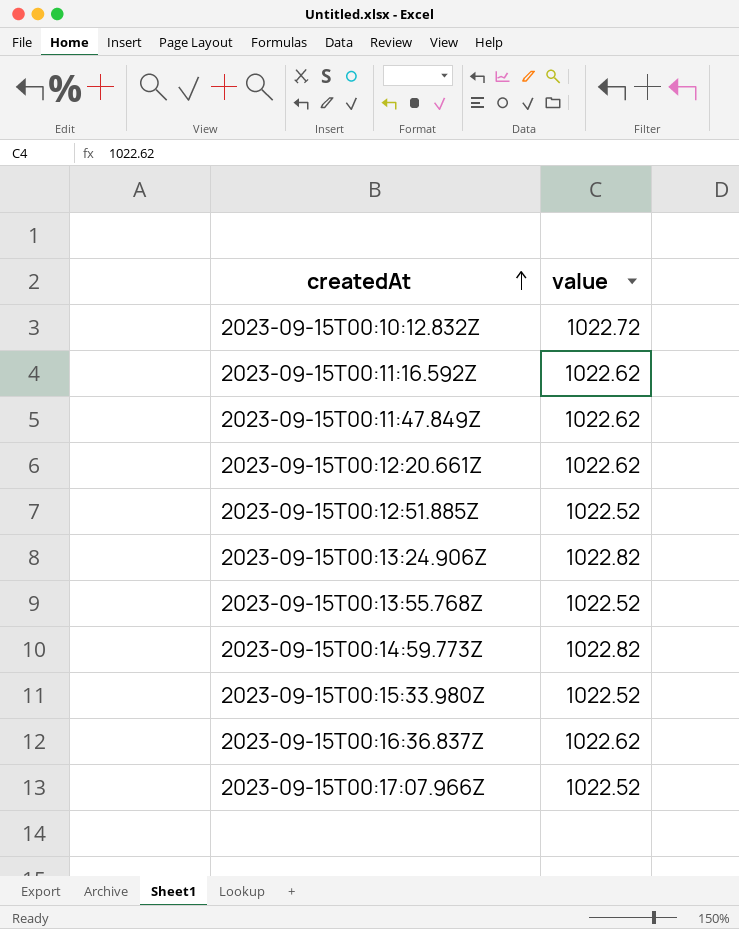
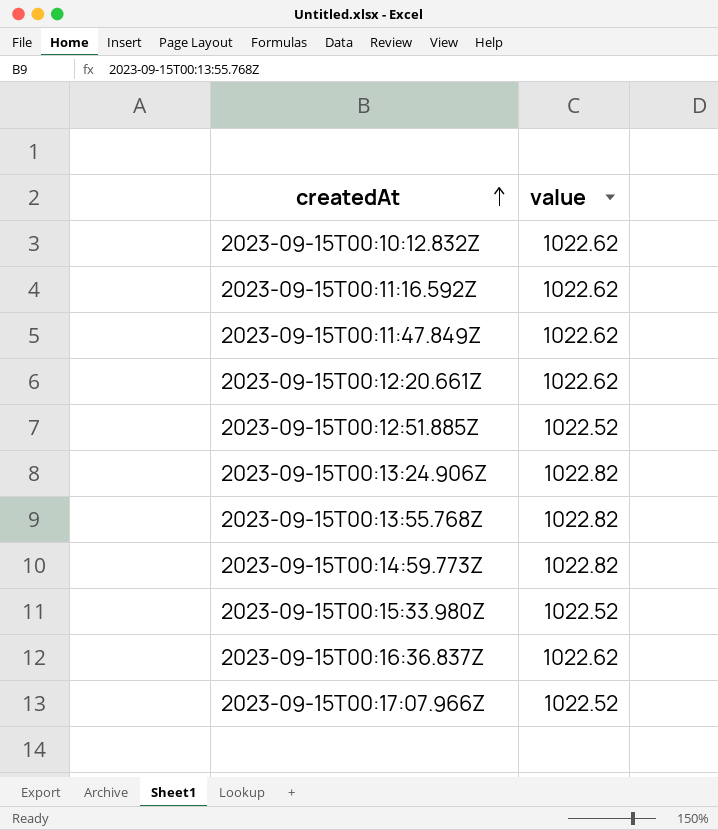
2023-09-15T00:10:12.832Z | value: 1022.72 -> 1022.62
2023-09-15T00:13:55.768Z | value: 1022.52 -> 1022.82

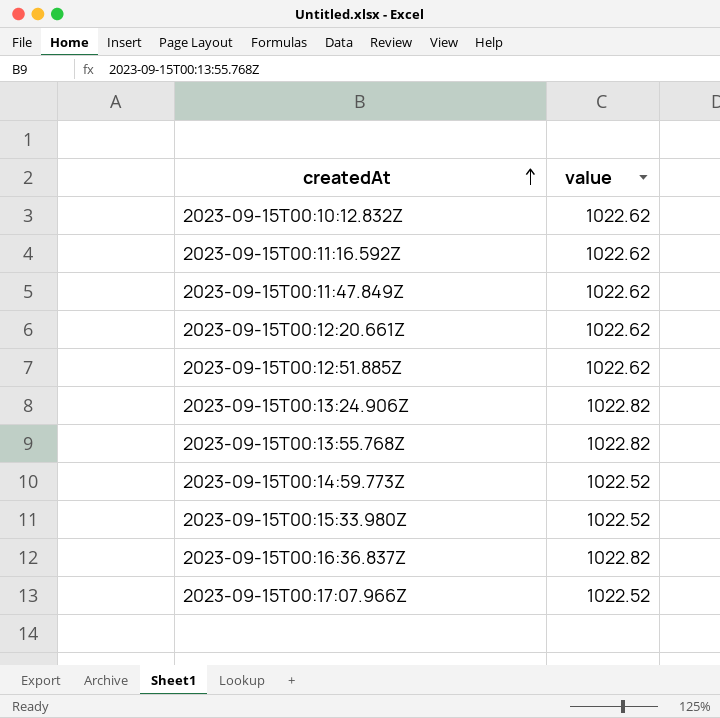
2023-09-15T00:12:51.885Z | value: 1022.52 -> 1022.62
2023-09-15T00:14:59.773Z | value: 1022.82 -> 1022.52
2023-09-15T00:16:36.837Z | value: 1022.62 -> 1022.82

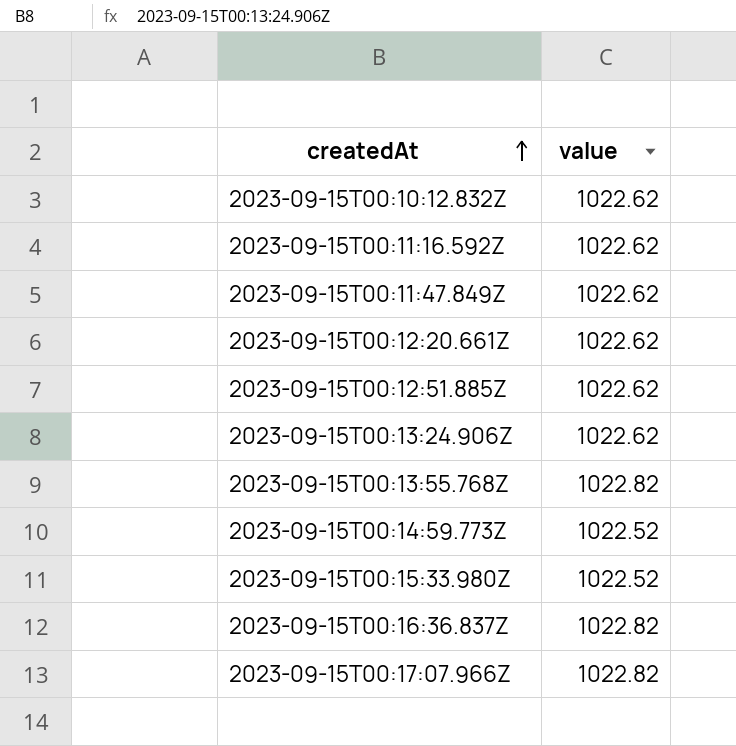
2023-09-15T00:13:24.906Z | value: 1022.82 -> 1022.62
2023-09-15T00:17:07.966Z | value: 1022.52 -> 1022.82

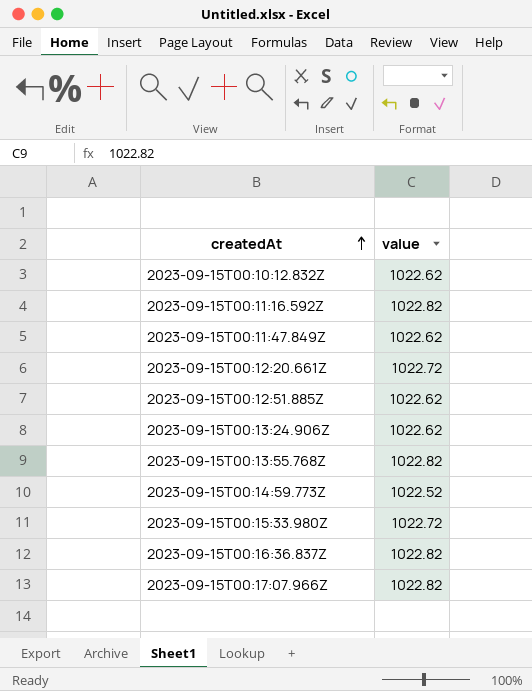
2023-09-15T00:11:16.592Z | value: 1022.62 -> 1022.82
2023-09-15T00:12:20.661Z | value: 1022.62 -> 1022.72
2023-09-15T00:15:33.980Z | value: 1022.52 -> 1022.72

